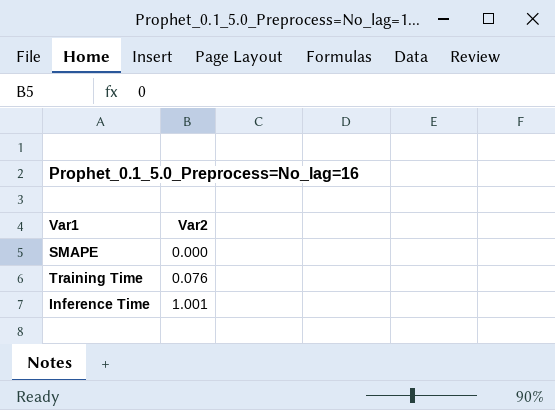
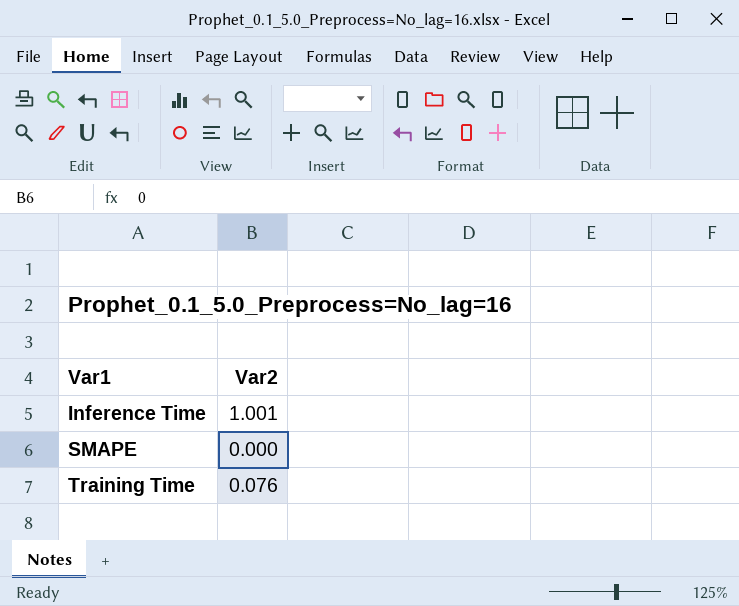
row order: Var2 ascending -> Var1 ascending

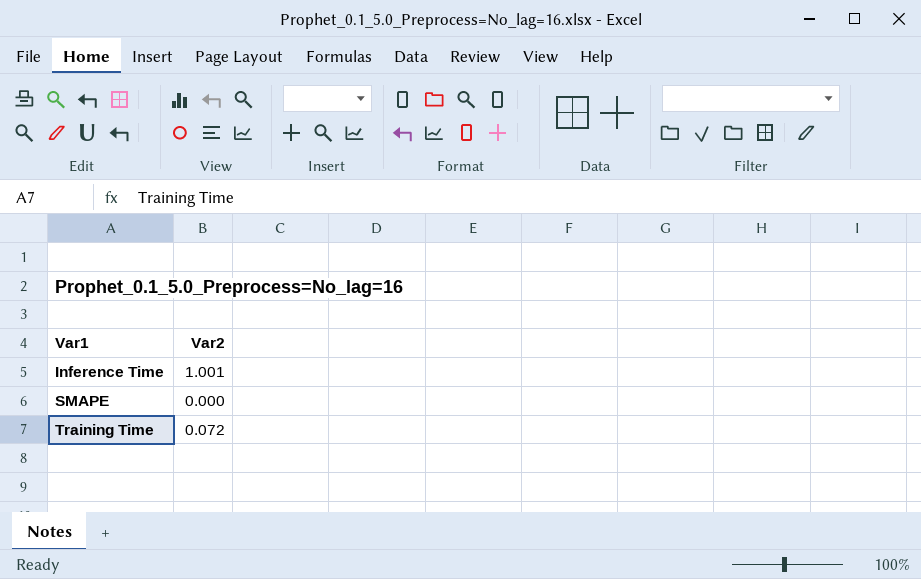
Training Time | Var2: 0.076 -> 0.072

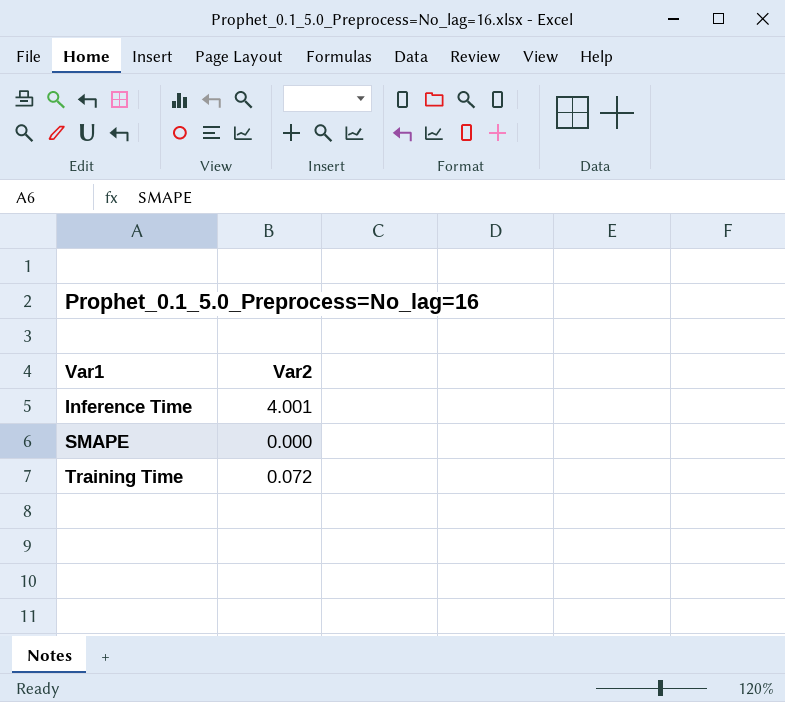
Inference Time | Var2: 1.001 -> 4.001

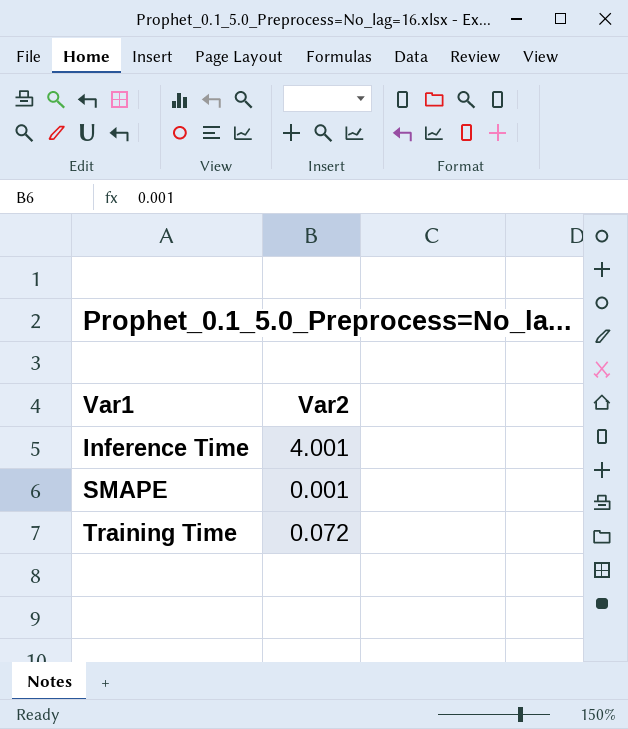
SMAPE | Var2: 0.000 -> 0.001

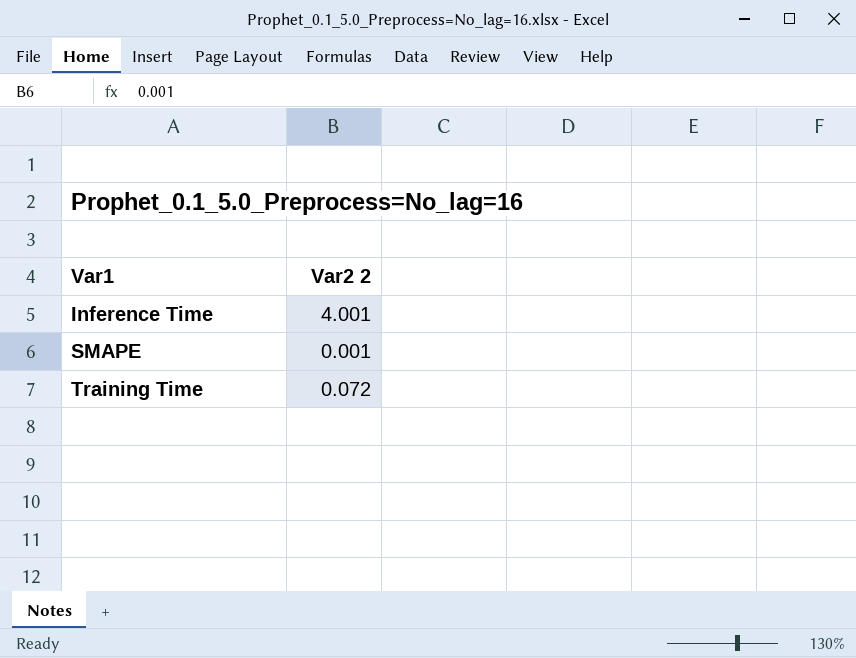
column name: Var2 -> Var2 2

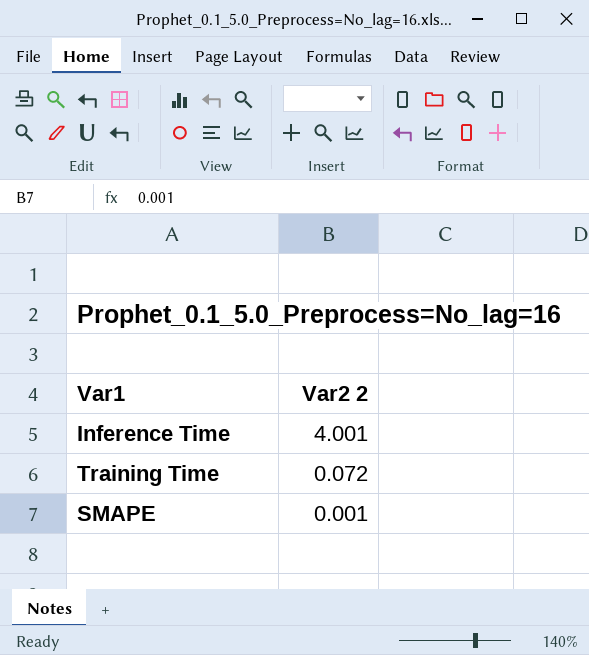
row order: Var1 ascending -> Var2 2 descending

